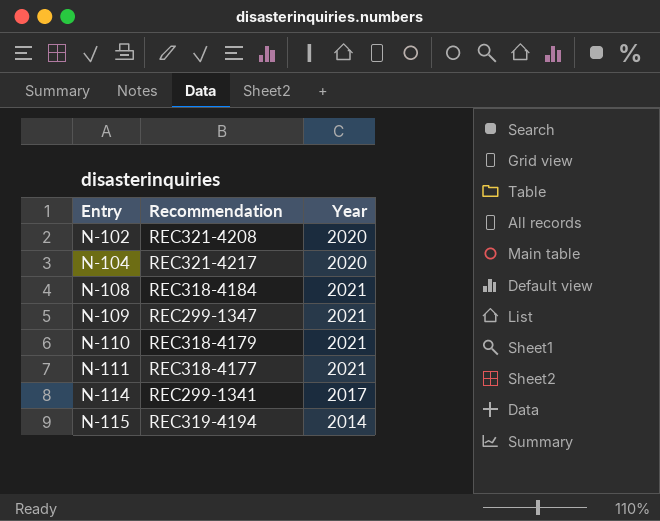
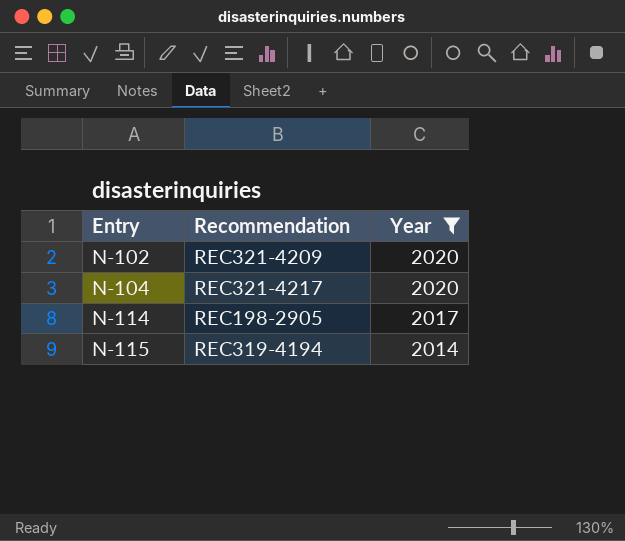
filter: none -> Year != 2021
N-102 | Recommendation: REC321-4208 -> REC321-4209
N-114 | Recommendation: REC299-1341 -> REC198-2905

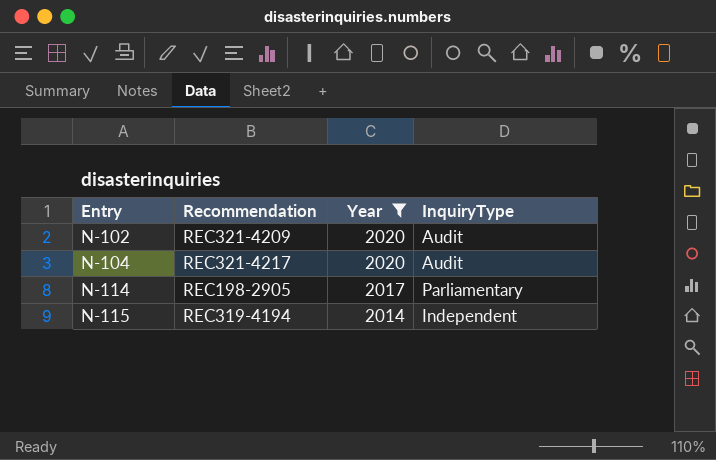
column InquiryType | position: none -> 4

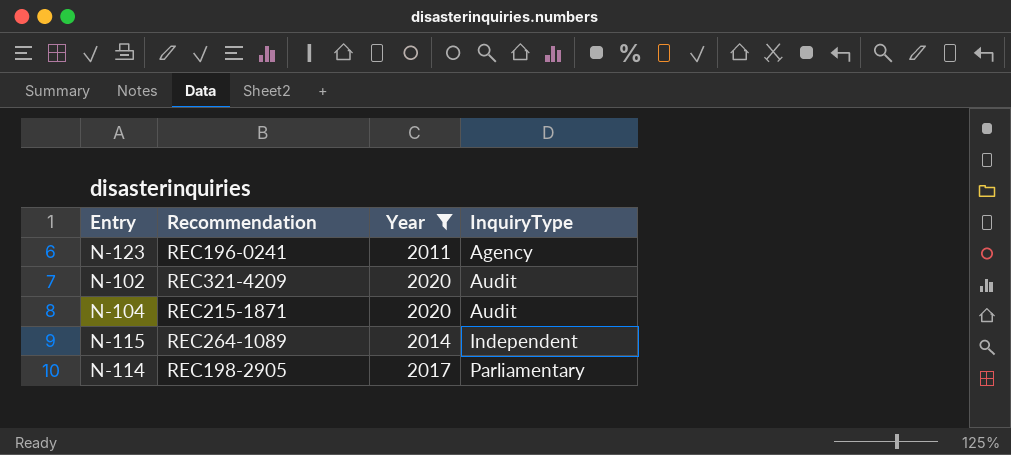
row order: Entry ascending -> InquiryType ascending
row N-123: none -> REC196-0241 | 2011 | Agency
N-104 | Recommendation: REC321-4217 -> REC215-1871
N-115 | Recommendation: REC319-4194 -> REC264-1089

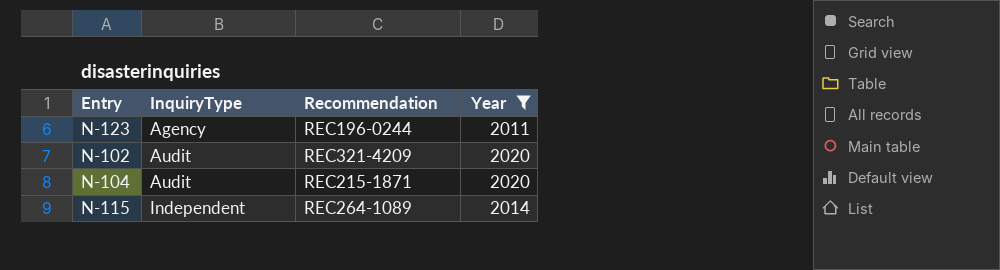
column InquiryType | position: 4 -> 2
row N-114: REC198-2905 | 2017 | Parliamentary -> none
N-123 | Recommendation: REC196-0241 -> REC196-0244

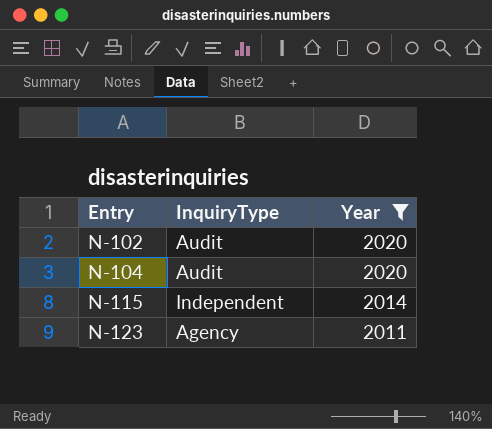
row order: InquiryType ascending -> Entry ascending
column Recommendation | position: 3 -> none

